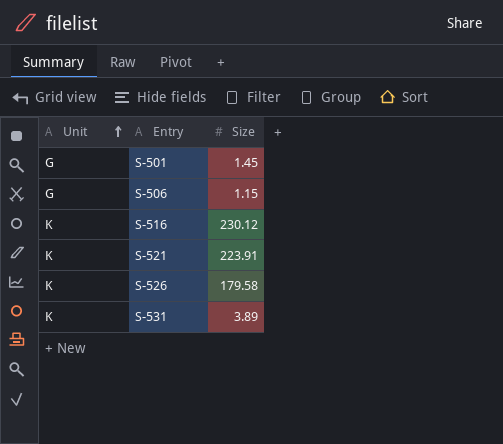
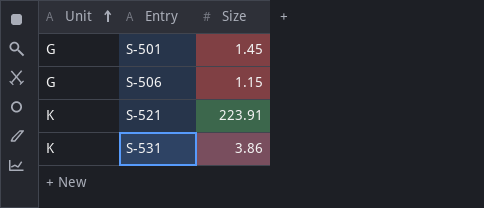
row S-516: K | 230.12 -> none
row S-526: K | 179.58 -> none
S-531 | Size: 3.89 -> 3.86

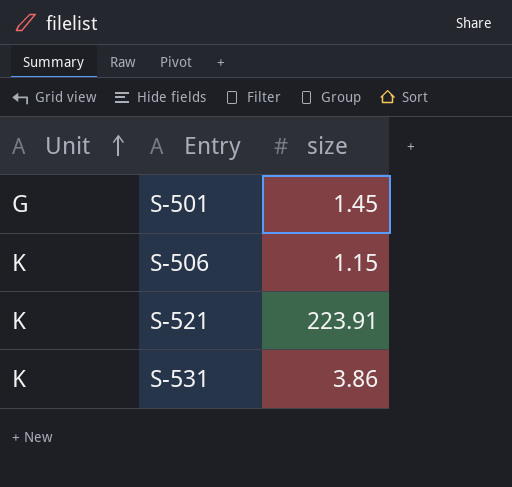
column name: Size -> size
S-506 | Unit: G -> K

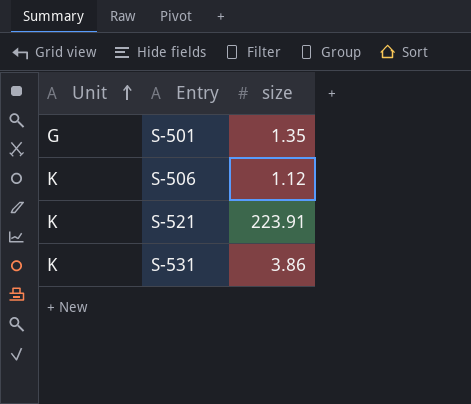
S-501 | size: 1.45 -> 1.35
S-506 | size: 1.15 -> 1.12

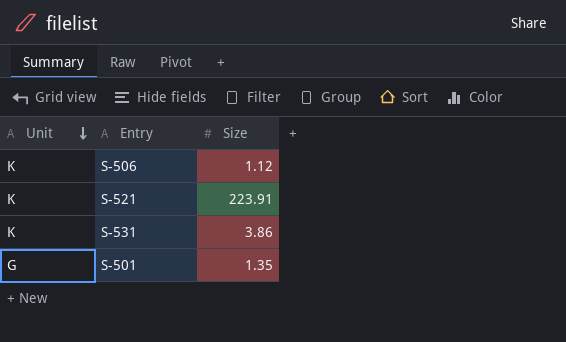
row order: Unit ascending -> Unit descending
column name: size -> Size

